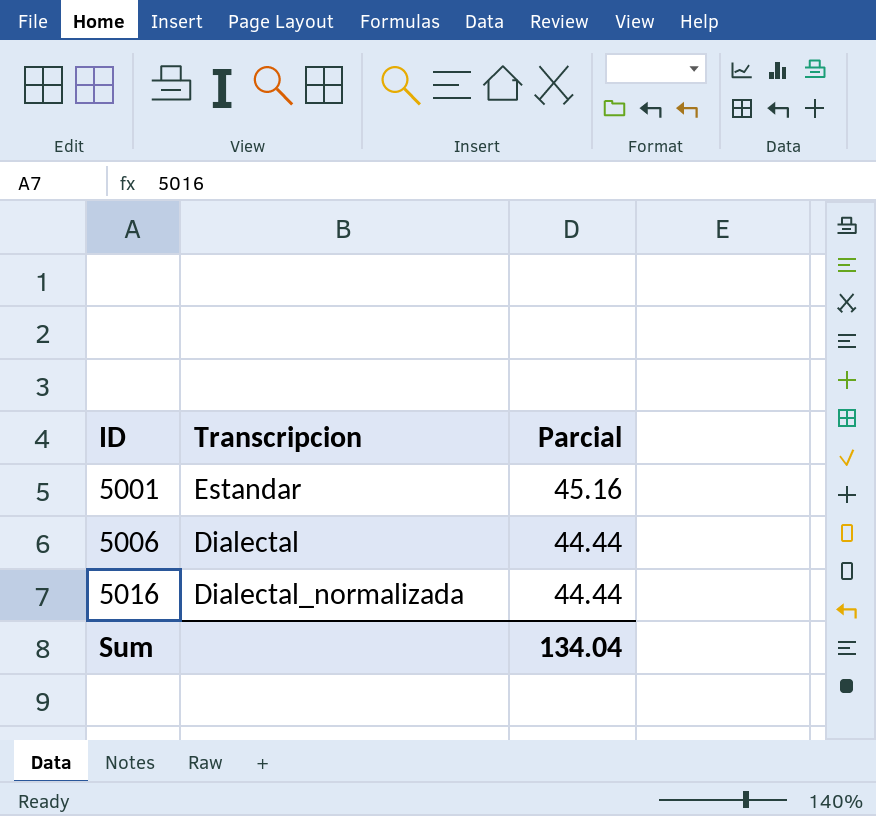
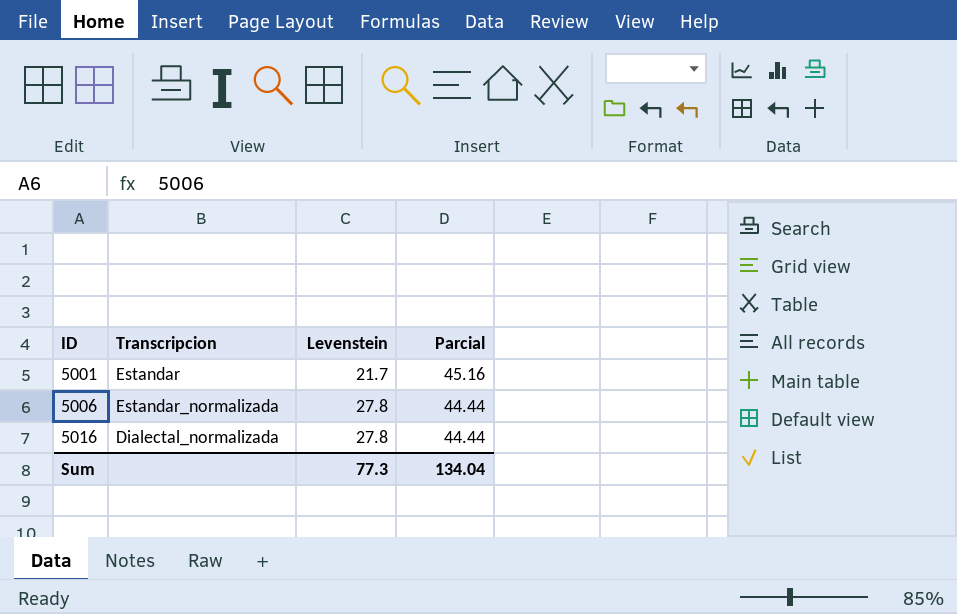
column Levenstein | position: none -> 3
5006 | Transcripcion: Dialectal -> Estandar_normalizada

